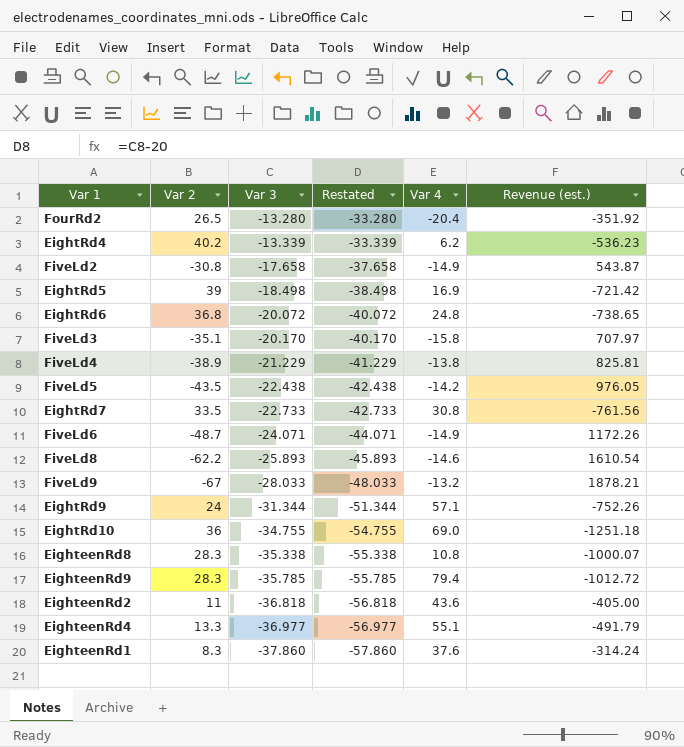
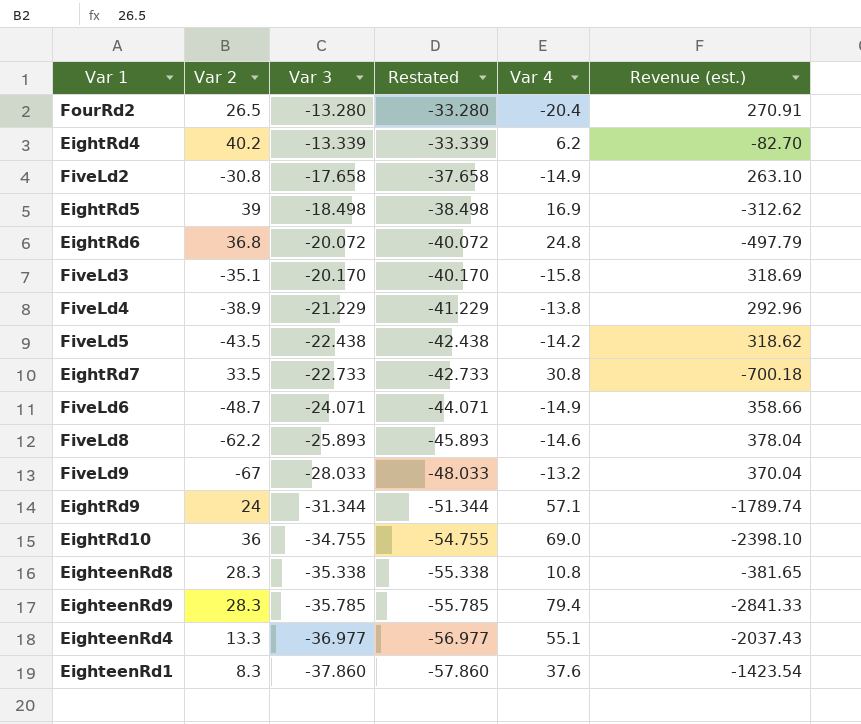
column Revenue (est.) | formula: [Var 2] * [Var 3] -> [Var 3] * [Var 4]
row EighteenRd2: 11 | -36.818 | -56.818 | 43.6 | -405.00 -> none

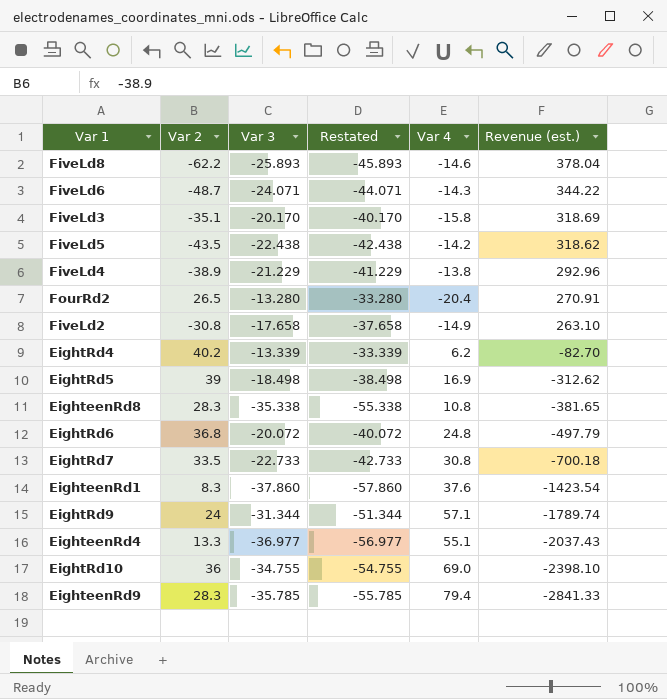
row order: Var 3 descending -> Revenue (est.) descending
row FiveLd9: -67 | -28.033 | -48.033 | -13.2 | 370.04 -> none
FiveLd6 | Var 4: -14.9 -> -14.3
FiveLd6 | Revenue (est.): 358.66 -> 344.22

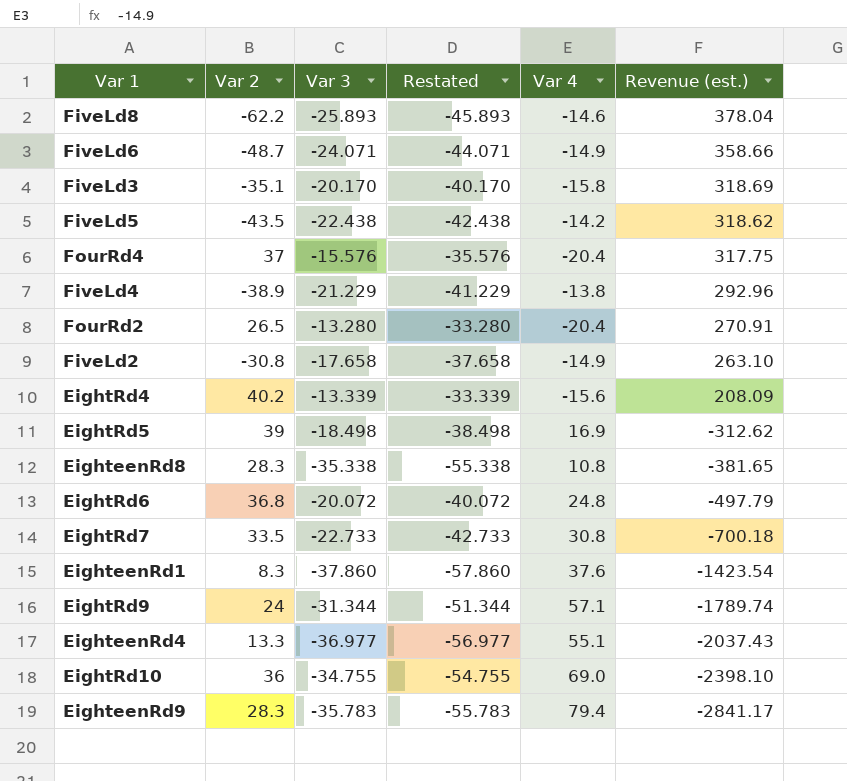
FiveLd6 | Var 4: -14.3 -> -14.9
FiveLd6 | Revenue (est.): 344.22 -> 358.66
row FourRd4: none -> 37 | -15.576 | -35.576 | -20.4 | 317.75
EightRd4 | Var 4: 6.2 -> -15.6
EightRd4 | Revenue (est.): -82.70 -> 208.09
EighteenRd9 | Var 3: -35.785 -> -35.783
EighteenRd9 | Restated: -55.785 -> -55.783
EighteenRd9 | Revenue (est.): -2841.33 -> -2841.17

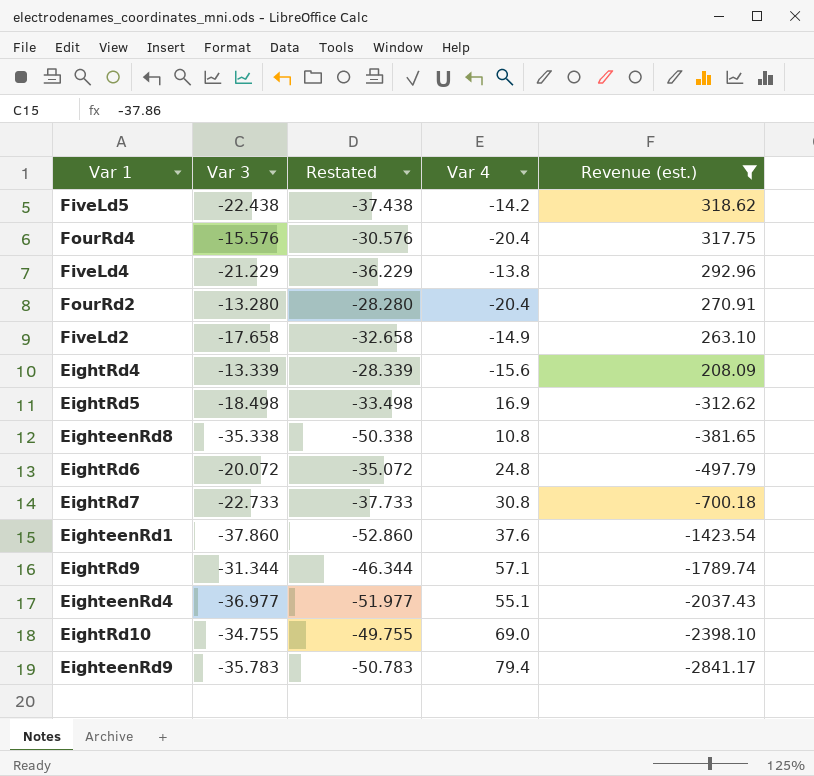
filter: none -> Revenue (est.) <= 318.62
column Var 2 | position: 2 -> none
column Restated | formula: [Var 3] - 20 -> [Var 3] - 15

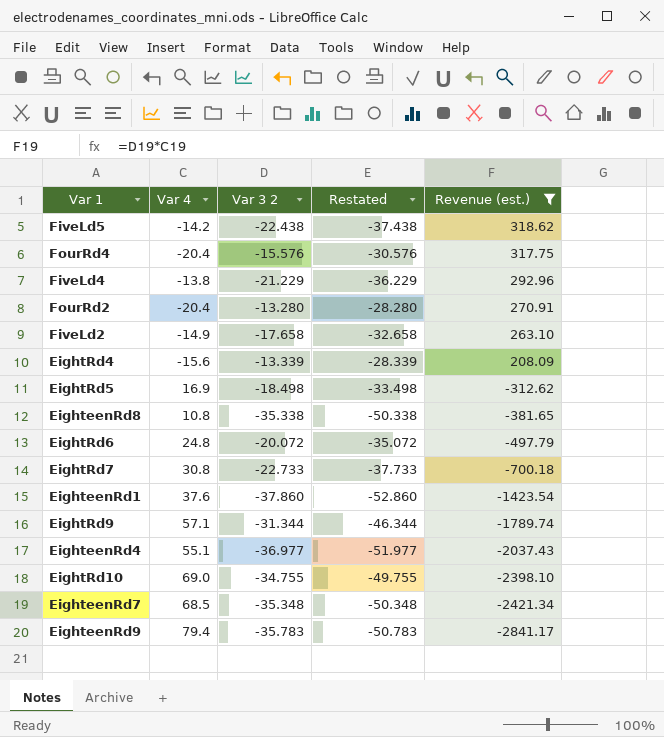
column Var 4 | position: 4 -> 2
column name: Var 3 -> Var 3 2
row EighteenRd7: none -> 68.5 | -35.348 | -50.348 | -2421.34

